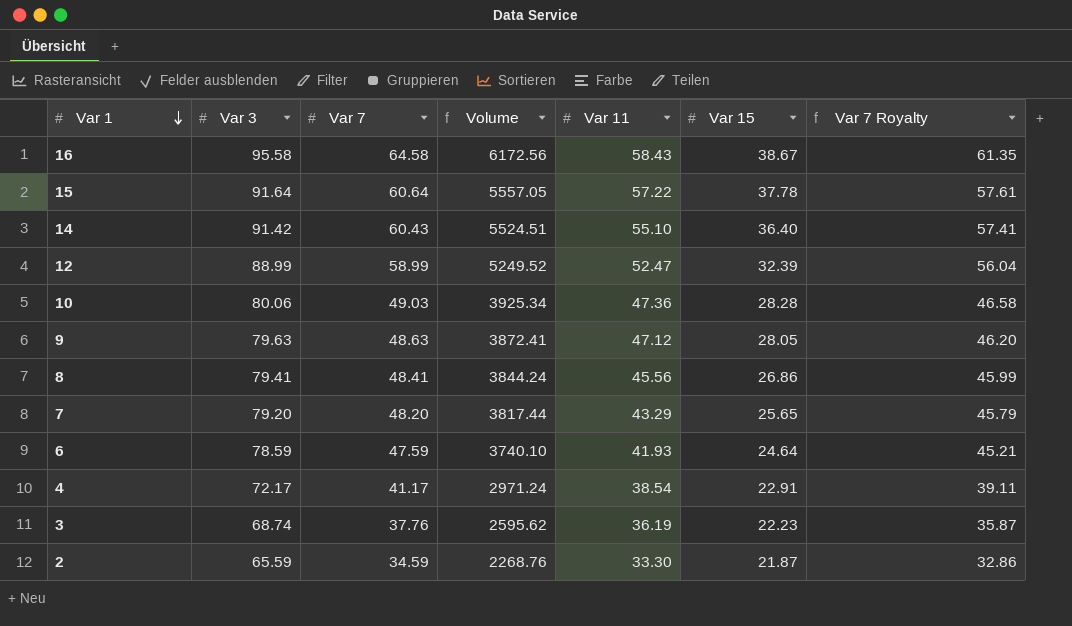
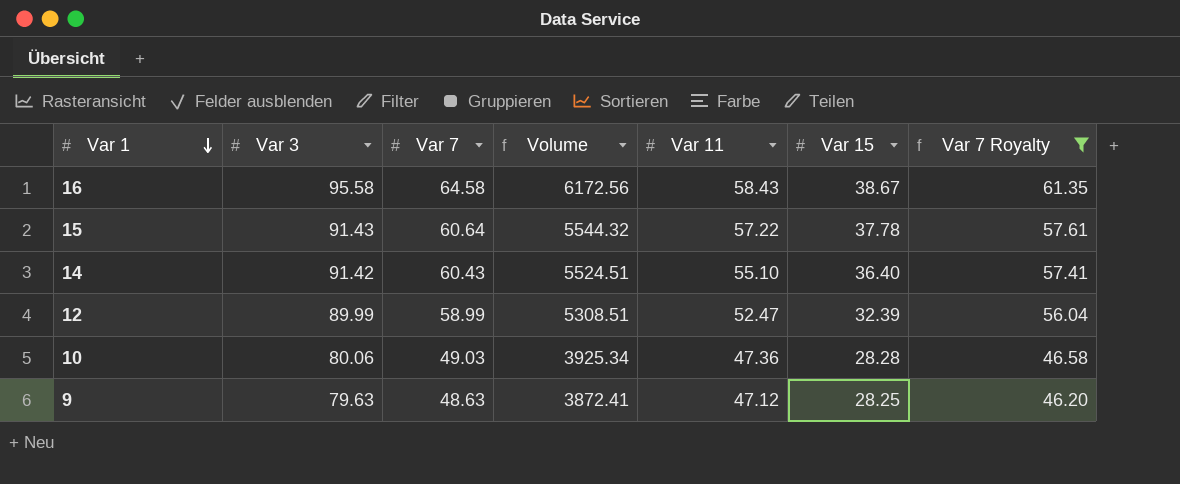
filter: none -> Var 7 Royalty >= 46.20
15 | Var 3: 91.64 -> 91.43
15 | Volume: 5557.05 -> 5544.32
12 | Var 3: 88.99 -> 89.99
12 | Volume: 5249.52 -> 5308.51
9 | Var 15: 28.05 -> 28.25

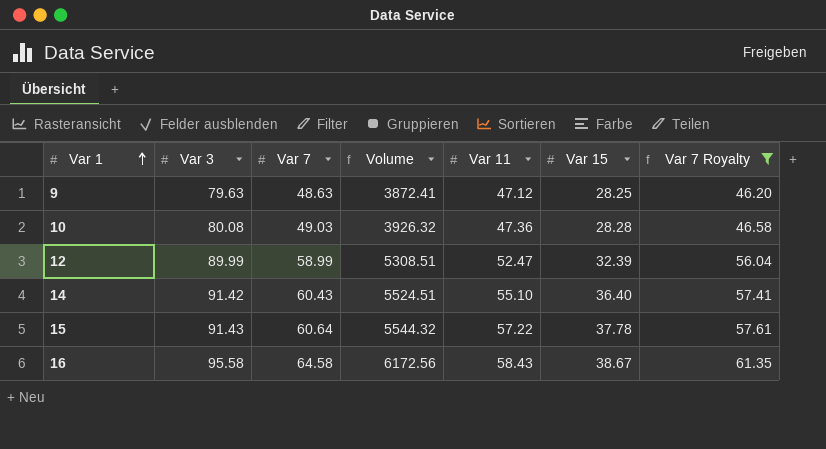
row order: Var 1 descending -> Var 1 ascending
10 | Var 3: 80.06 -> 80.08
10 | Volume: 3925.34 -> 3926.32

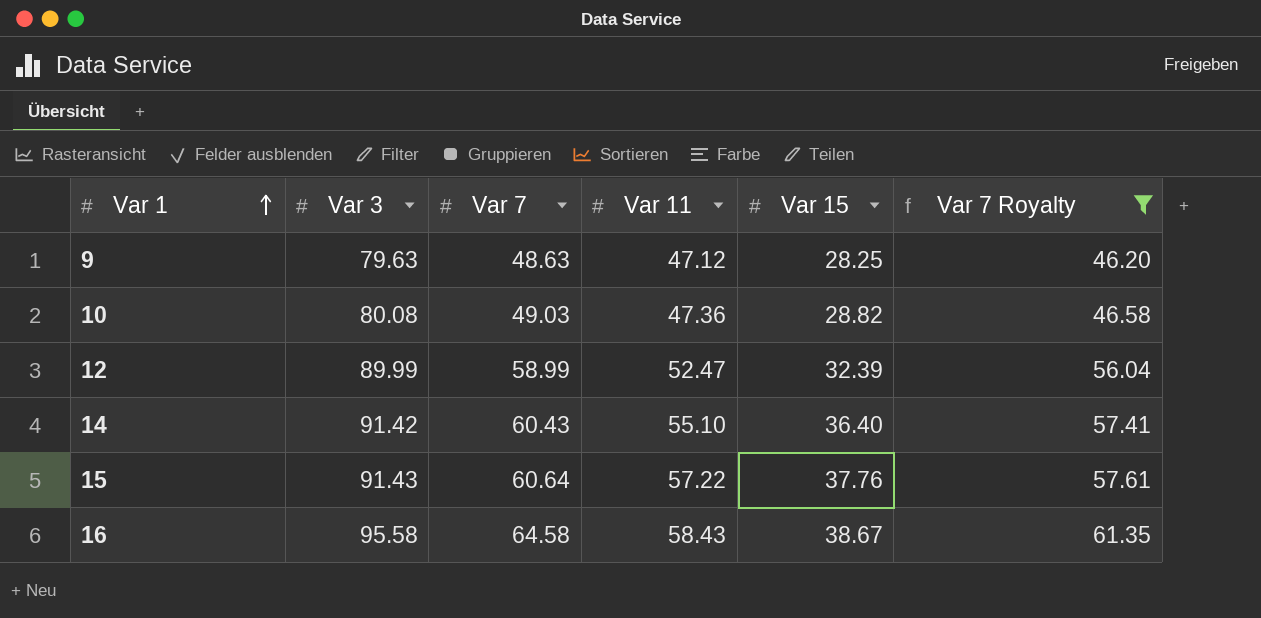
column Volume | formula: [Var 3] * [Var 7] -> none
10 | Var 15: 28.28 -> 28.82
15 | Var 15: 37.78 -> 37.76

